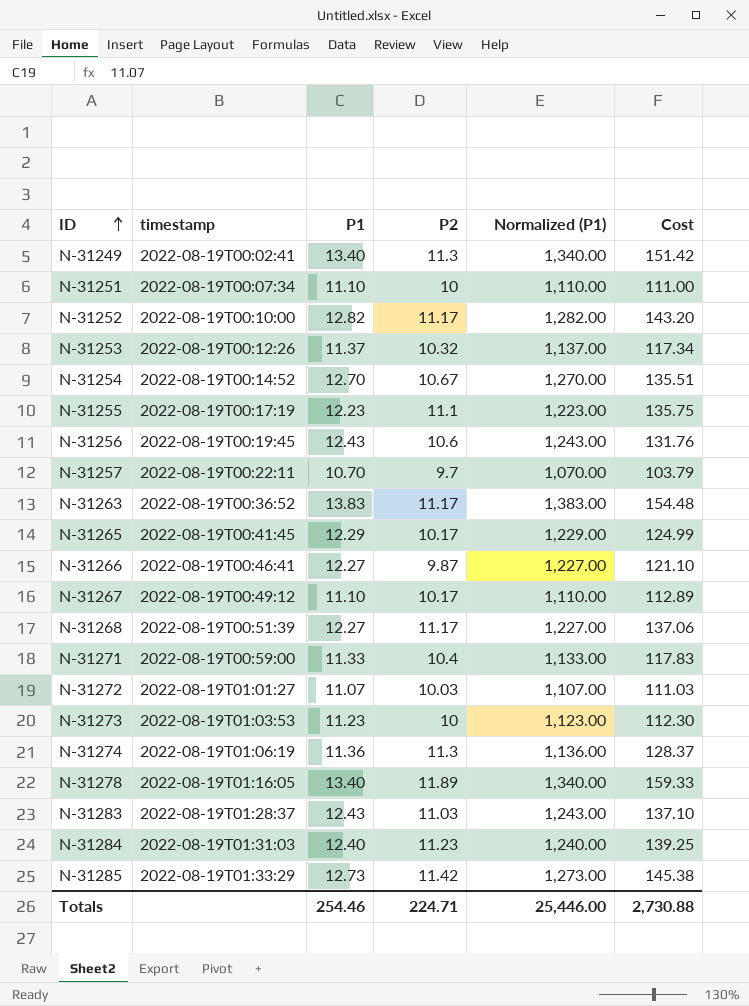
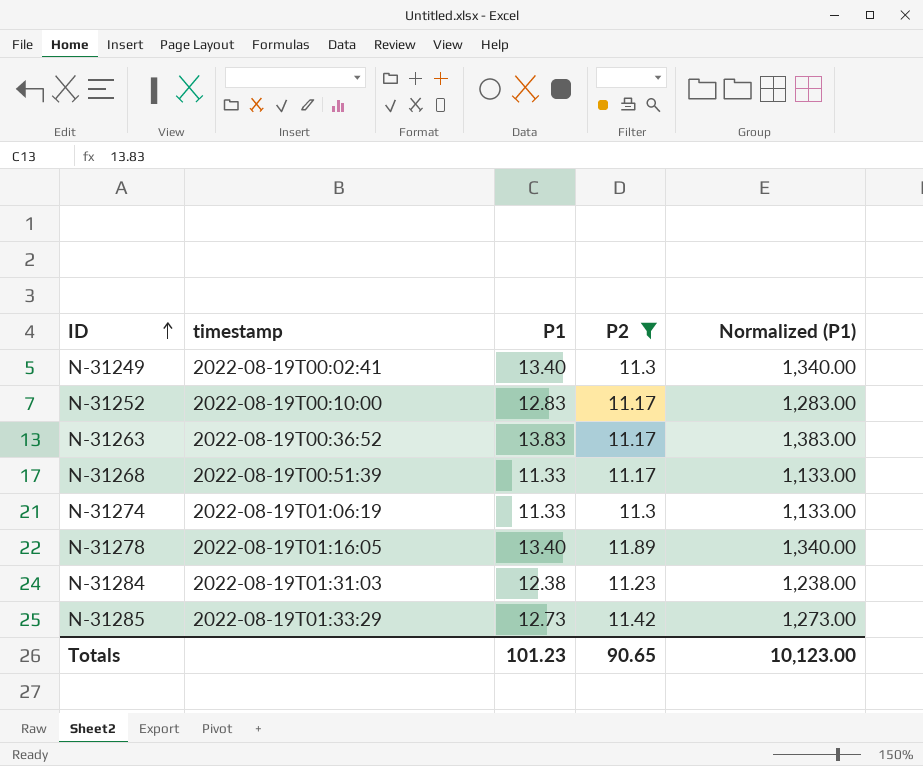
filter: none -> P2 >= 11.17
column Cost | formula: [P1] * [P2] -> none
N-31252 | P1: 12.82 -> 12.83
N-31252 | Normalized (P1): 1,282.00 -> 1,283.00
N-31268 | P1: 12.27 -> 11.33
N-31268 | Normalized (P1): 1,227.00 -> 1,133.00
N-31274 | P1: 11.36 -> 11.33
N-31274 | Normalized (P1): 1,136.00 -> 1,133.00
N-31284 | P1: 12.40 -> 12.38
N-31284 | Normalized (P1): 1,240.00 -> 1,238.00
Totals | P1: 254.46 -> 101.23
Totals | P2: 224.71 -> 90.65
Totals | Normalized (P1): 25,446.00 -> 10,123.00

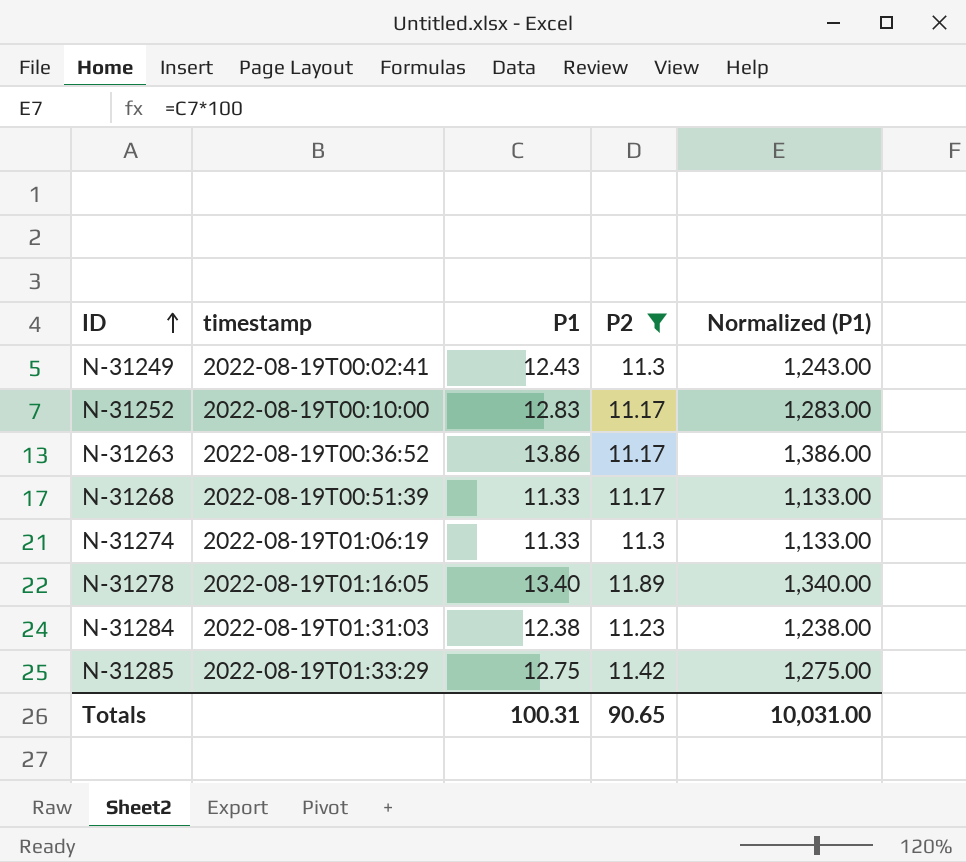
N-31249 | P1: 13.40 -> 12.43
N-31249 | Normalized (P1): 1,340.00 -> 1,243.00
N-31263 | P1: 13.83 -> 13.86
N-31263 | Normalized (P1): 1,383.00 -> 1,386.00
N-31285 | P1: 12.73 -> 12.75
N-31285 | Normalized (P1): 1,273.00 -> 1,275.00
Totals | P1: 101.23 -> 100.31
Totals | Normalized (P1): 10,123.00 -> 10,031.00

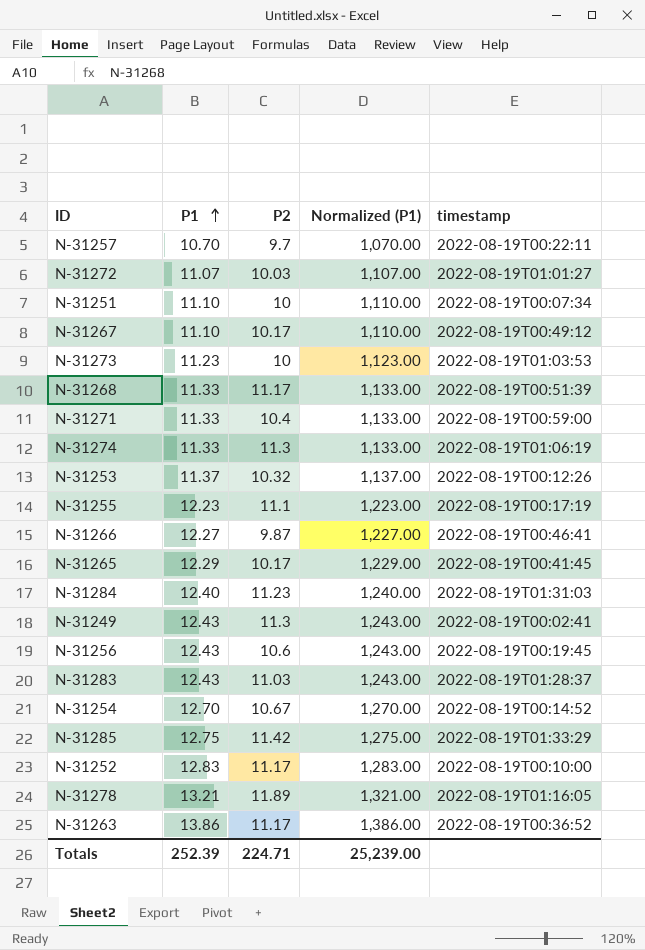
filter: P2 >= 11.17 -> none
row order: ID ascending -> P1 ascending
column timestamp | position: 2 -> 5
N-31284 | P1: 12.38 -> 12.40
N-31284 | Normalized (P1): 1,238.00 -> 1,240.00
N-31278 | P1: 13.40 -> 13.21
N-31278 | Normalized (P1): 1,340.00 -> 1,321.00
Totals | P1: 100.31 -> 252.39
Totals | P2: 90.65 -> 224.71
Totals | Normalized (P1): 10,031.00 -> 25,239.00

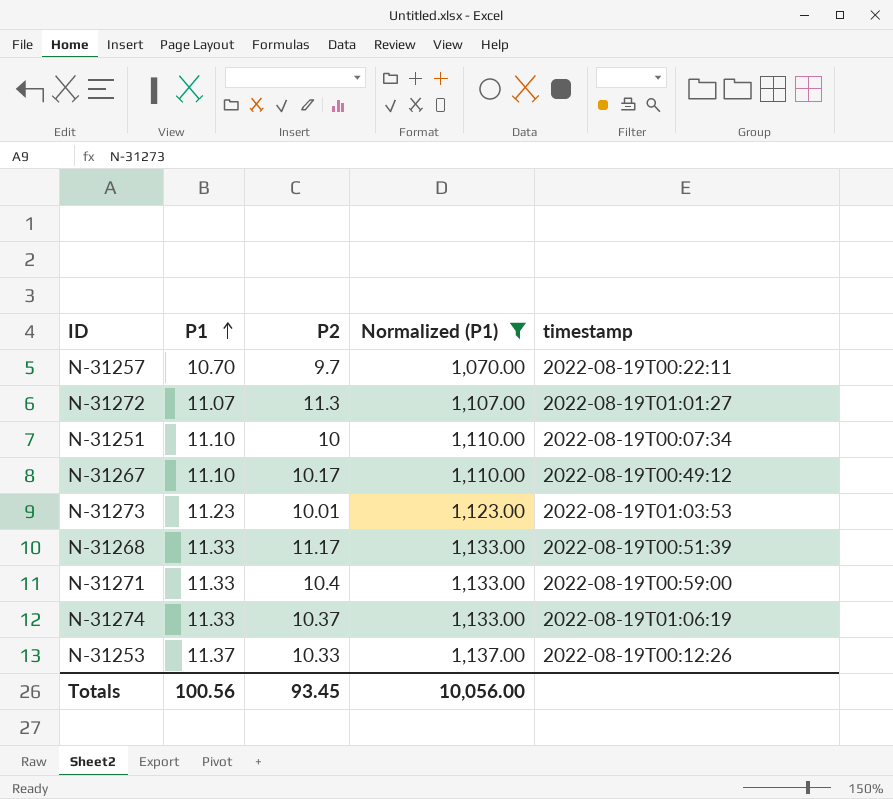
filter: none -> Normalized (P1) <= 1,137.00
N-31272 | P2: 10.03 -> 11.3
N-31273 | P2: 10 -> 10.01
N-31274 | P2: 11.3 -> 10.37
N-31253 | P2: 10.32 -> 10.33
Totals | P1: 252.39 -> 100.56
Totals | P2: 224.71 -> 93.45
Totals | Normalized (P1): 25,239.00 -> 10,056.00

